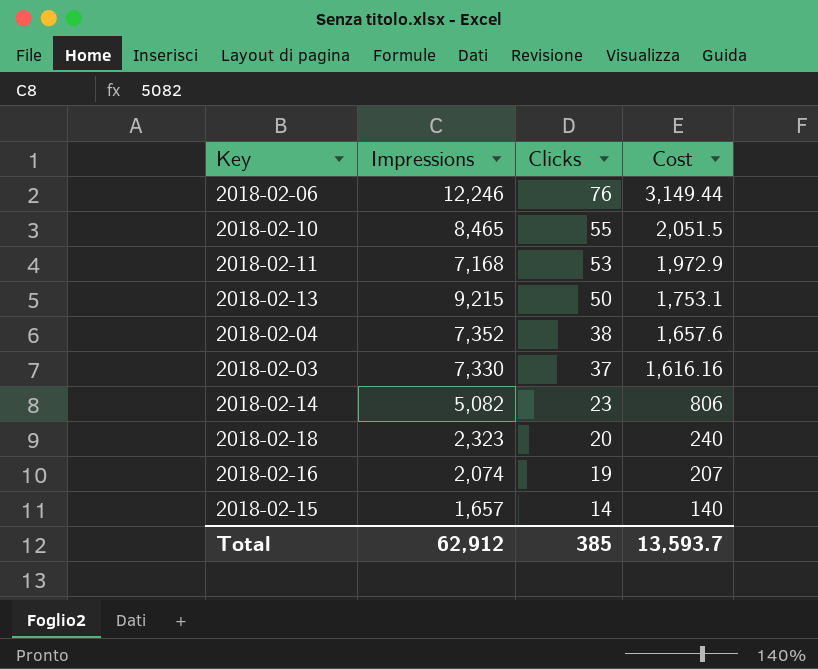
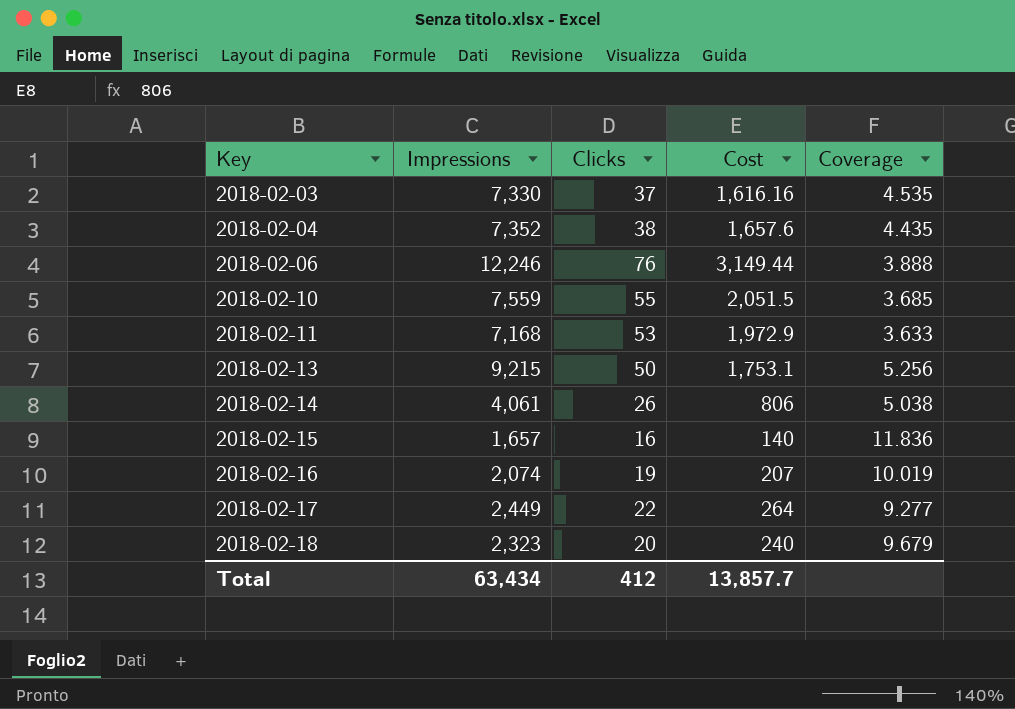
row order: Clicks descending -> Key ascending
column Coverage | formula: none -> [Impressions] / [Cost]
2018-02-10 | Impressions: 8,465 -> 7,559
2018-02-14 | Impressions: 5,082 -> 4,061
2018-02-14 | Clicks: 23 -> 26
2018-02-15 | Clicks: 14 -> 16
row 2018-02-17: none -> 2,449 | 22 | 264 | 9.277
Total | Impressions: 62,912 -> 63,434
Total | Clicks: 385 -> 412
Total | Cost: 13,593.7 -> 13,857.7

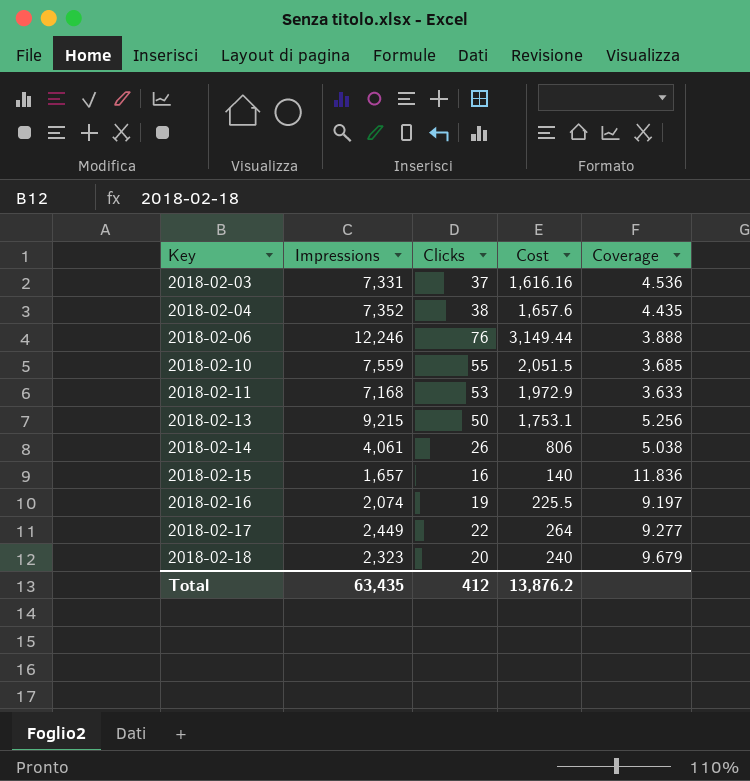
2018-02-03 | Impressions: 7,330 -> 7,331
2018-02-03 | Coverage: 4.535 -> 4.536
2018-02-16 | Cost: 207 -> 225.5
2018-02-16 | Coverage: 10.019 -> 9.197
Total | Impressions: 63,434 -> 63,435
Total | Cost: 13,857.7 -> 13,876.2

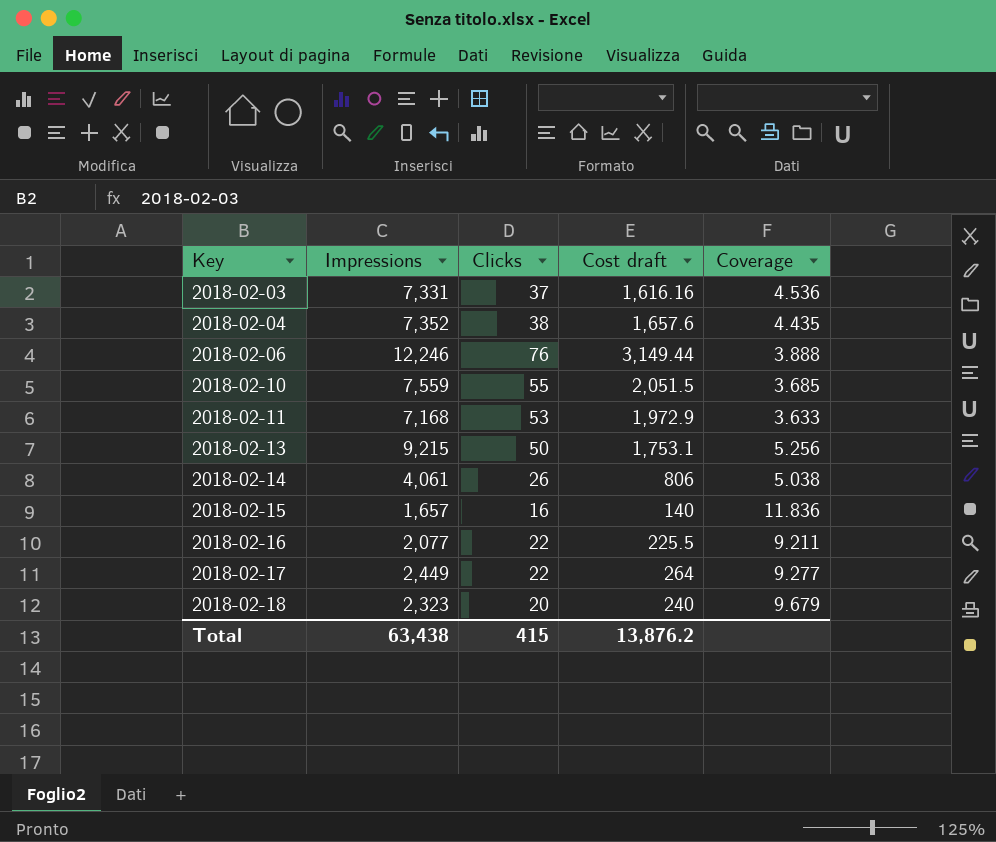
column name: Cost -> Cost draft
2018-02-16 | Impressions: 2,074 -> 2,077
2018-02-16 | Clicks: 19 -> 22
2018-02-16 | Coverage: 9.197 -> 9.211
Total | Impressions: 63,435 -> 63,438
Total | Clicks: 412 -> 415

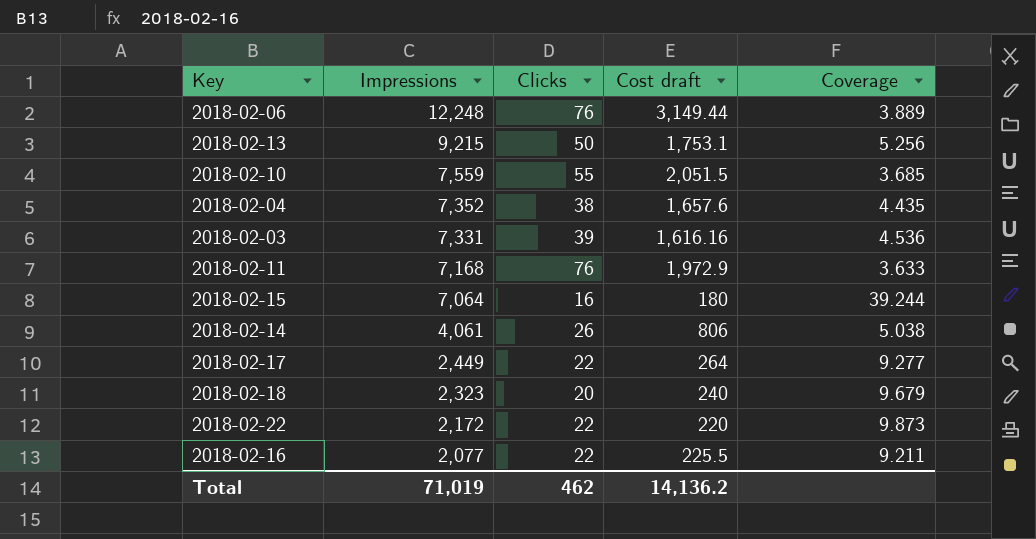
row order: Key ascending -> Impressions descending
2018-02-06 | Impressions: 12,246 -> 12,248
2018-02-06 | Coverage: 3.888 -> 3.889
2018-02-03 | Clicks: 37 -> 39
2018-02-11 | Clicks: 53 -> 76
2018-02-15 | Impressions: 1,657 -> 7,064
2018-02-15 | Cost draft: 140 -> 180
2018-02-15 | Coverage: 11.836 -> 39.244
row 2018-02-22: none -> 2,172 | 22 | 220 | 9.873
Total | Impressions: 63,438 -> 71,019
Total | Clicks: 415 -> 462
Total | Cost draft: 13,876.2 -> 14,136.2

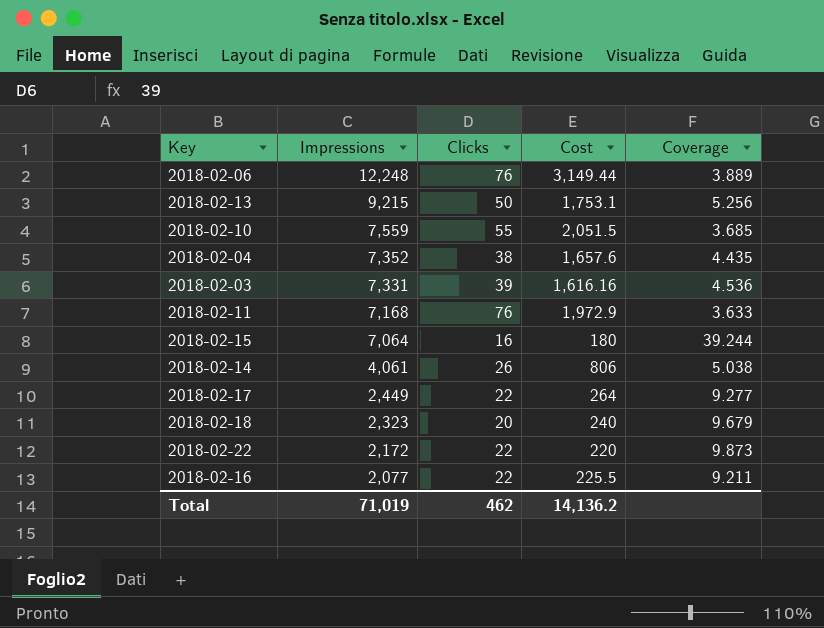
column name: Cost draft -> Cost

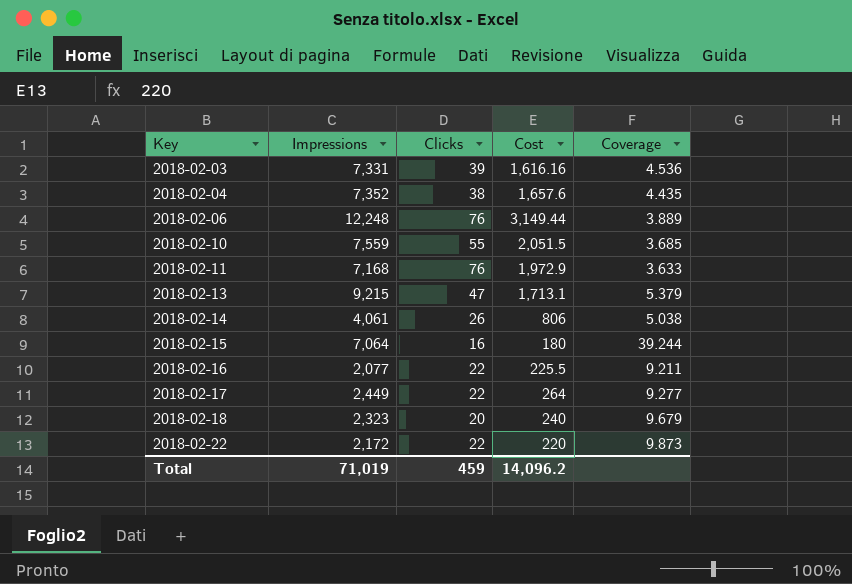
row order: Impressions descending -> Key ascending
2018-02-13 | Clicks: 50 -> 47
2018-02-13 | Cost: 1,753.1 -> 1,713.1
2018-02-13 | Coverage: 5.256 -> 5.379
Total | Clicks: 462 -> 459
Total | Cost: 14,136.2 -> 14,096.2

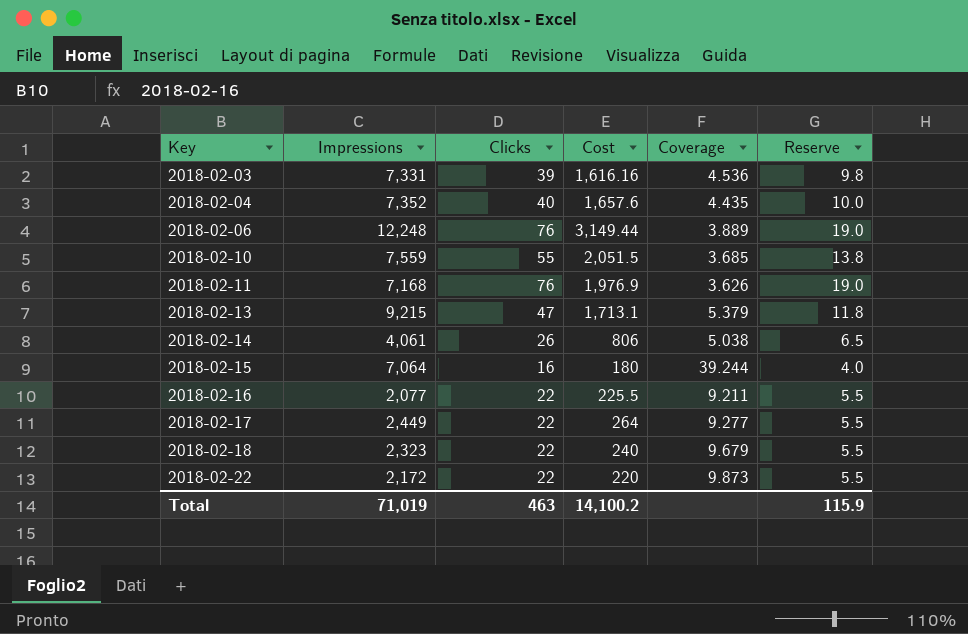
column Reserve | formula: none -> [Clicks] * 0.25
2018-02-04 | Clicks: 38 -> 40
2018-02-11 | Cost: 1,972.9 -> 1,976.9
2018-02-11 | Coverage: 3.633 -> 3.626
2018-02-18 | Clicks: 20 -> 22
Total | Clicks: 459 -> 463
Total | Cost: 14,096.2 -> 14,100.2

